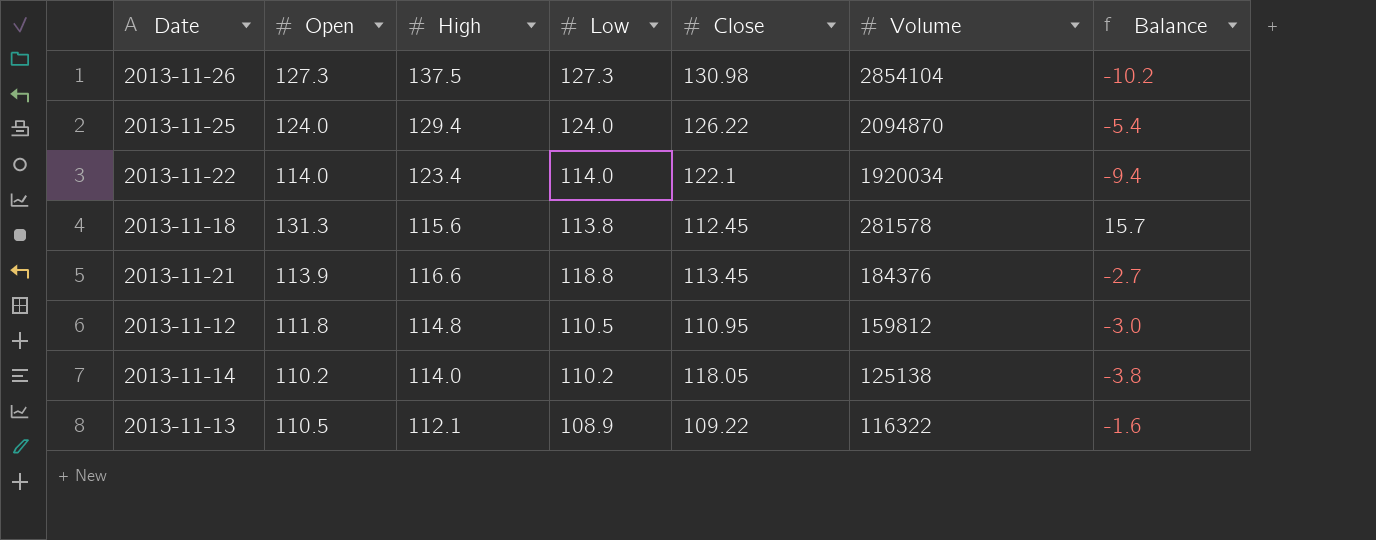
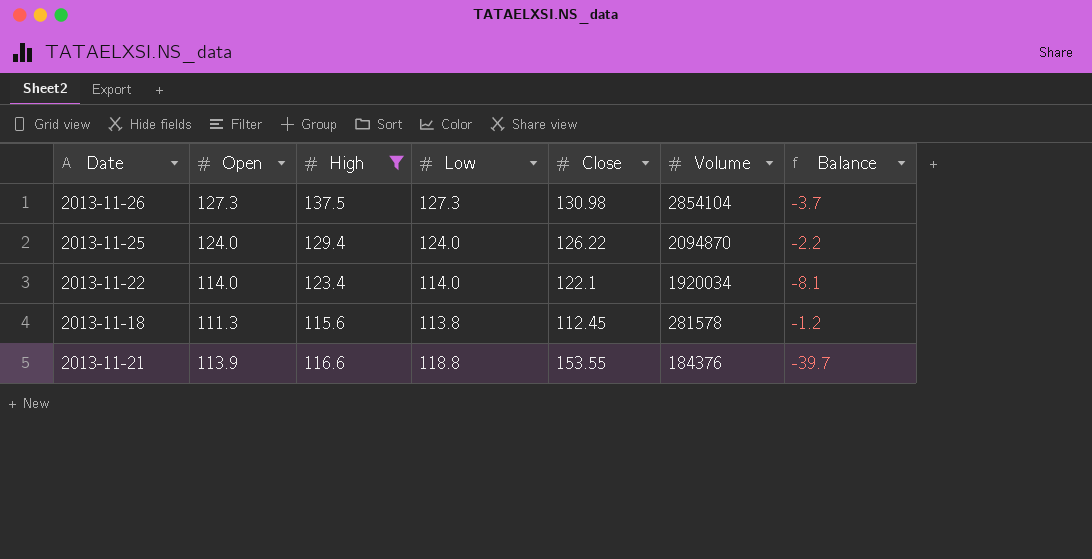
filter: none -> High >= 115.6
column Balance | formula: [Open] - [High] -> [Open] - [Close]
2013-11-18 | Open: 131.3 -> 111.3
2013-11-21 | Close: 113.45 -> 153.55

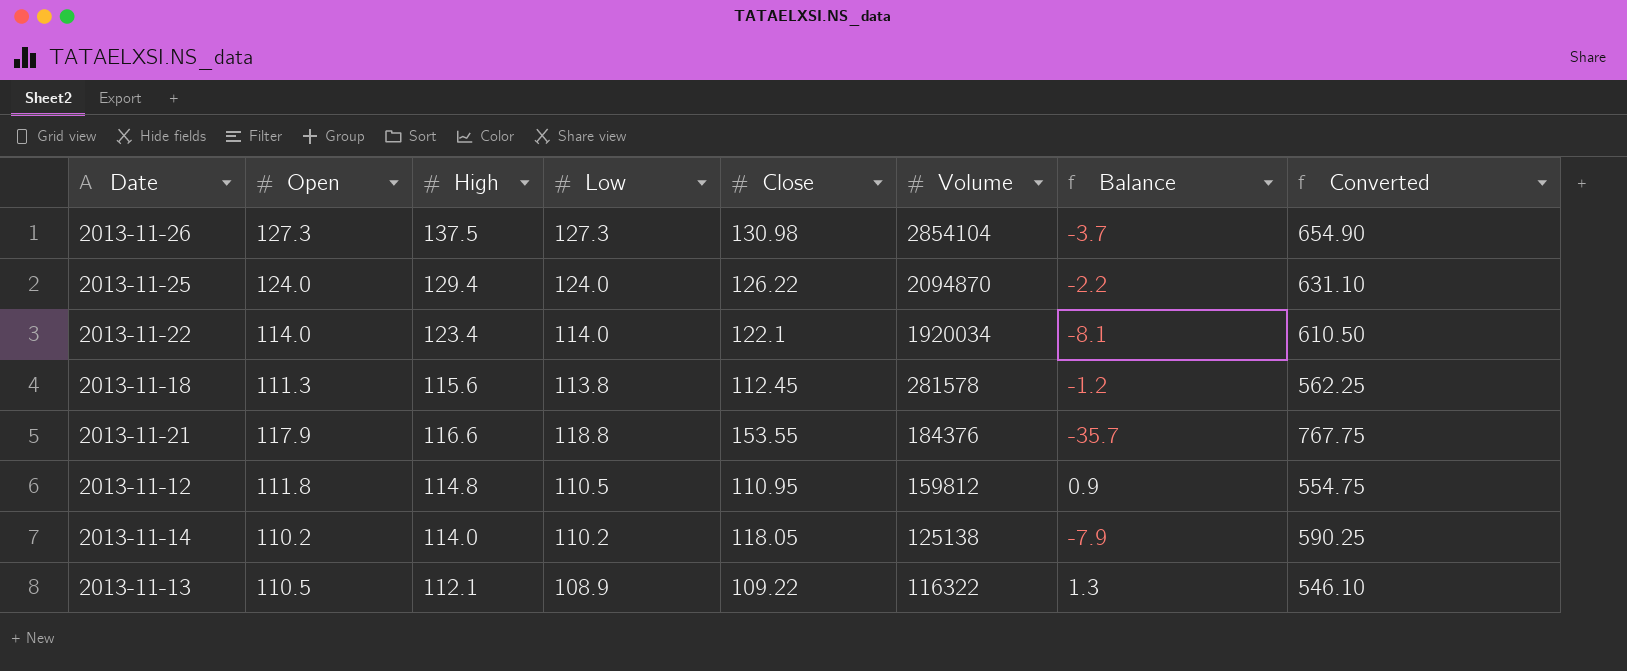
filter: High >= 115.6 -> none
column Converted | formula: none -> [Close] * 5
2013-11-21 | Open: 113.9 -> 117.9
2013-11-21 | Balance: -39.7 -> -35.7

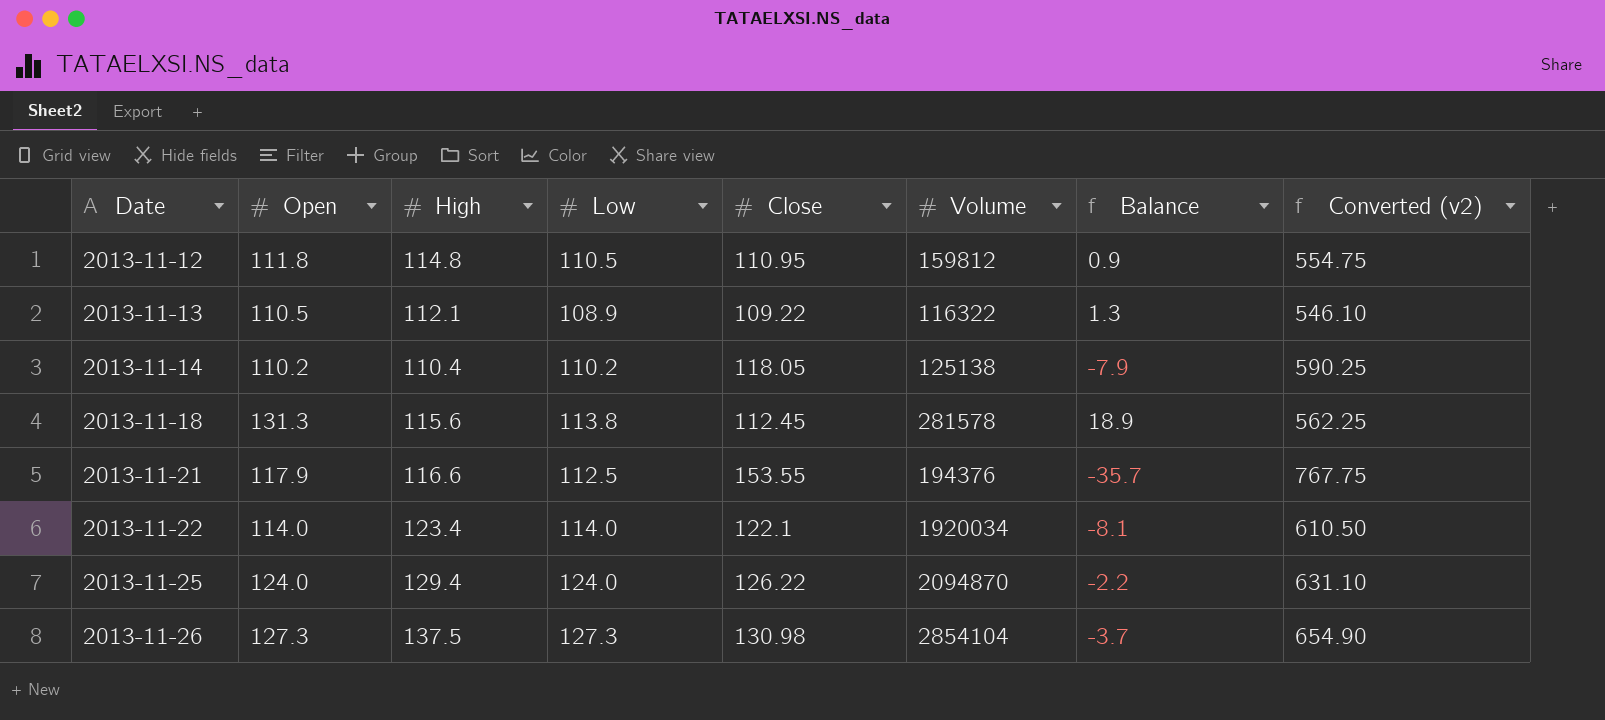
row order: Volume descending -> Date ascending
column name: Converted -> Converted (v2)
2013-11-14 | High: 114.0 -> 110.4
2013-11-18 | Open: 111.3 -> 131.3
2013-11-18 | Balance: -1.2 -> 18.9
2013-11-21 | Low: 118.8 -> 112.5
2013-11-21 | Volume: 184376 -> 194376

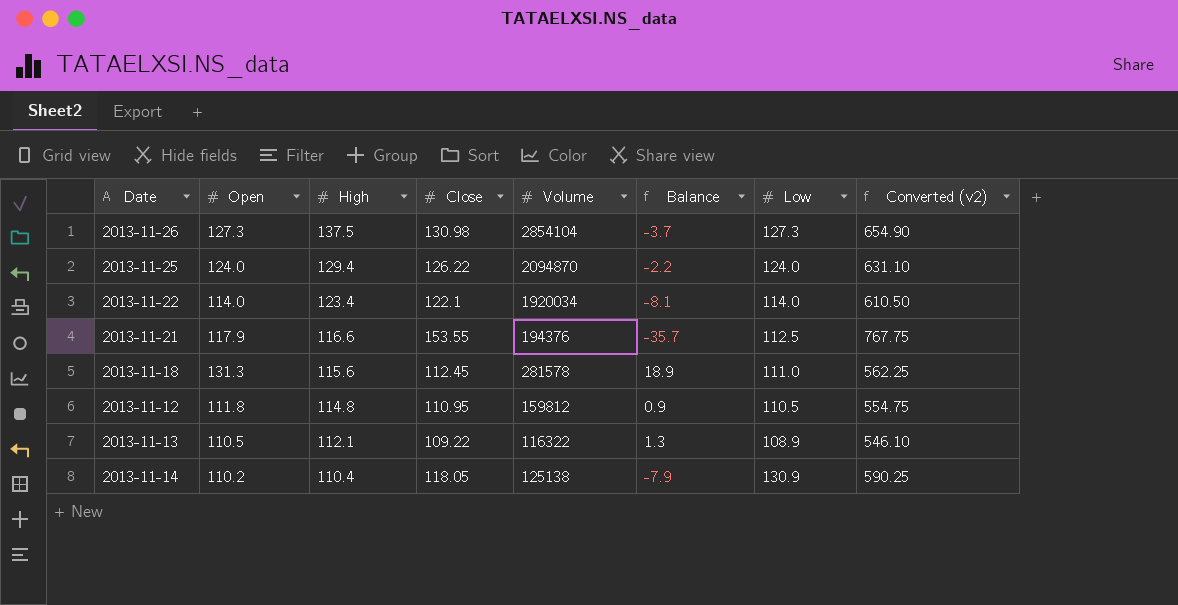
row order: Date ascending -> High descending
column Low | position: 4 -> 7
2013-11-18 | Low: 113.8 -> 111.0
2013-11-14 | Low: 110.2 -> 130.9

